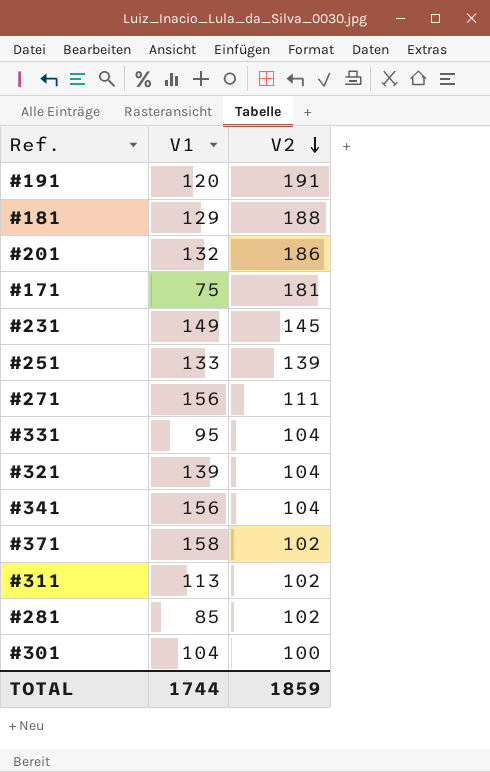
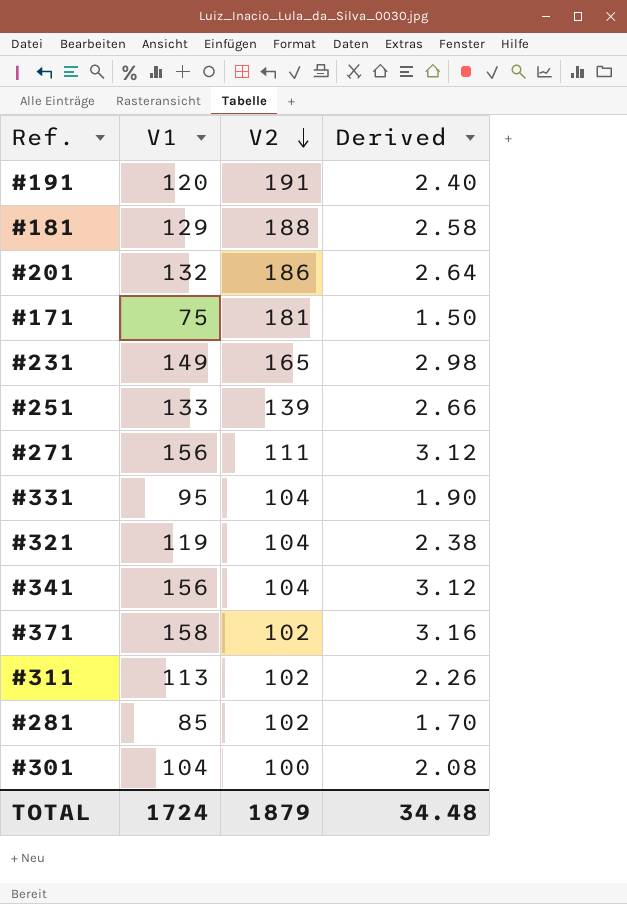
column Derived | formula: none -> [V1] * 0.02
#231 | V2: 145 -> 165
#321 | V1: 139 -> 119
TOTAL | V1: 1744 -> 1724
TOTAL | V2: 1859 -> 1879

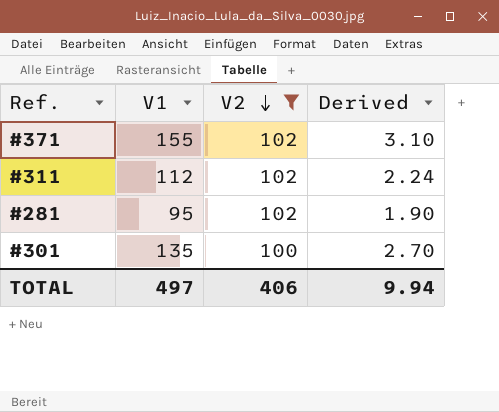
filter: none -> V2 <= 102
#371 | V1: 158 -> 155
#371 | Derived: 3.16 -> 3.10
#311 | V1: 113 -> 112
#311 | Derived: 2.26 -> 2.24
#281 | V1: 85 -> 95
#281 | Derived: 1.70 -> 1.90
#301 | V1: 104 -> 135
#301 | Derived: 2.08 -> 2.70
TOTAL | V1: 1724 -> 497
TOTAL | V2: 1879 -> 406
TOTAL | Derived: 34.48 -> 9.94

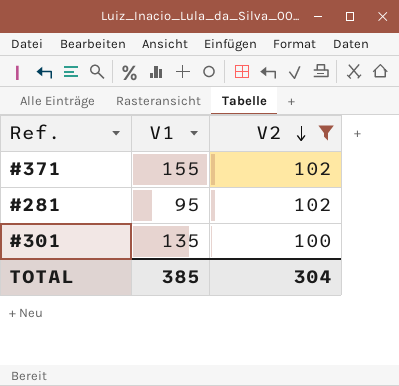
column Derived | formula: [V1] * 0.02 -> none
row #311: 112 | 102 | 2.24 -> none
TOTAL | V1: 497 -> 385
TOTAL | V2: 406 -> 304

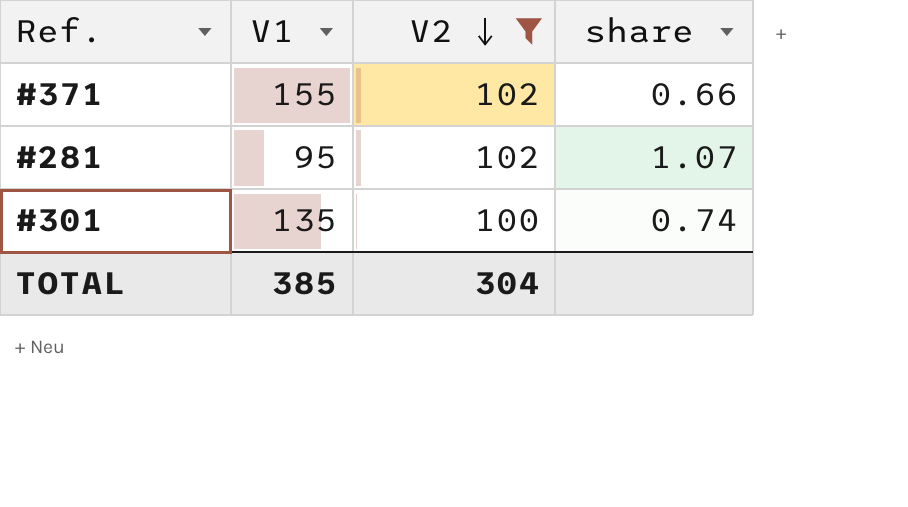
column share | formula: none -> [V2] / [V1]

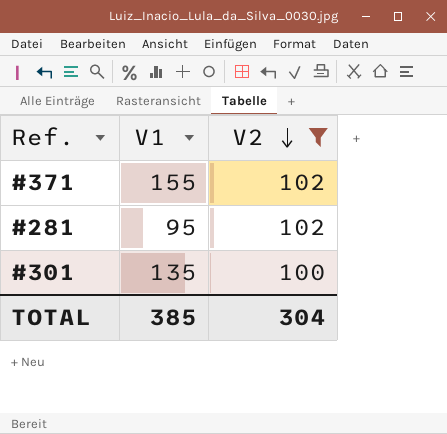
column share | formula: [V2] / [V1] -> none

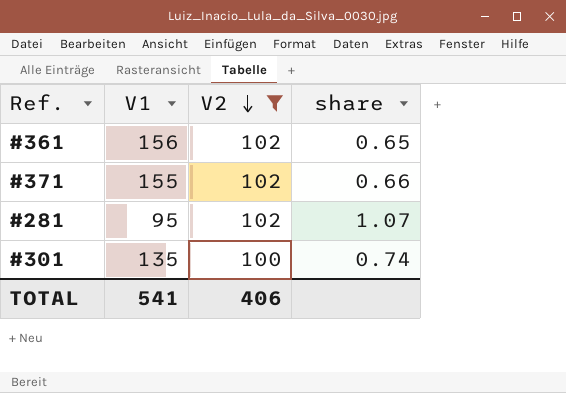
column share | formula: none -> [V2] / [V1]
row #361: none -> 156 | 102 | 0.65
TOTAL | V1: 385 -> 541
TOTAL | V2: 304 -> 406

